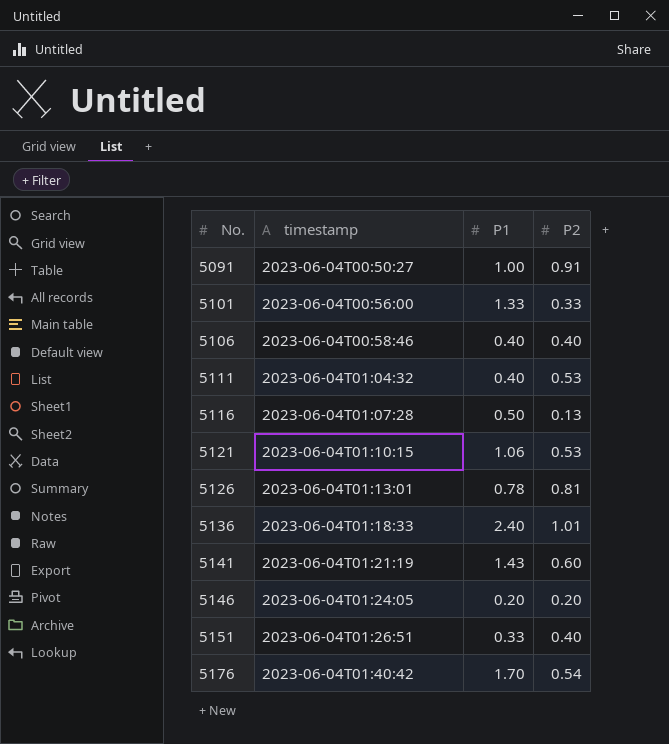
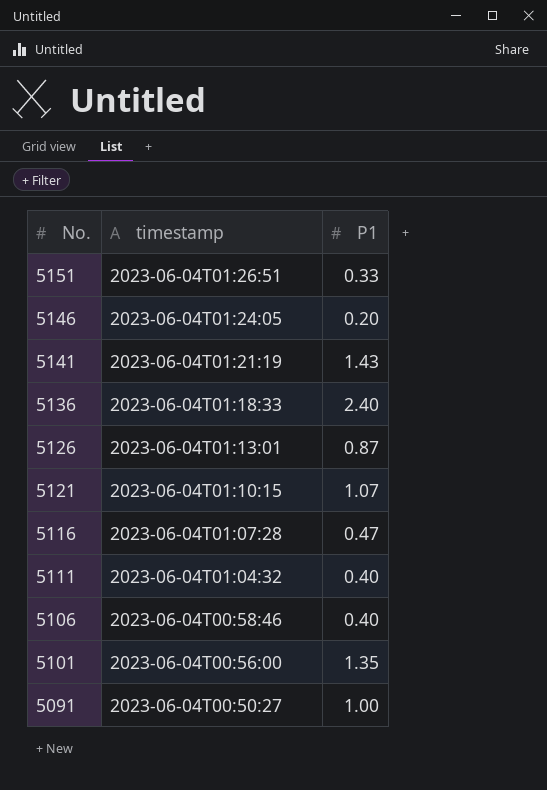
row order: No. ascending -> No. descending
column P2 | position: 4 -> none
row 5176: 2023-06-04T01:40:42 | 1.70 | 0.54 -> none
5126 | P1: 0.78 -> 0.87
5121 | P1: 1.06 -> 1.07
5116 | P1: 0.50 -> 0.47
5101 | P1: 1.33 -> 1.35

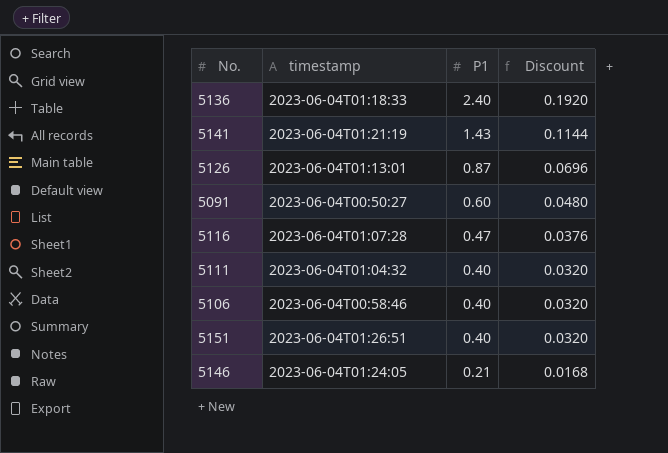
row order: No. descending -> P1 descending
column Discount | formula: none -> [P1] * 0.08
row 5121: 2023-06-04T01:10:15 | 1.07 -> none
row 5101: 2023-06-04T00:56:00 | 1.35 -> none
5091 | P1: 1.00 -> 0.60
5151 | P1: 0.33 -> 0.40
5146 | P1: 0.20 -> 0.21

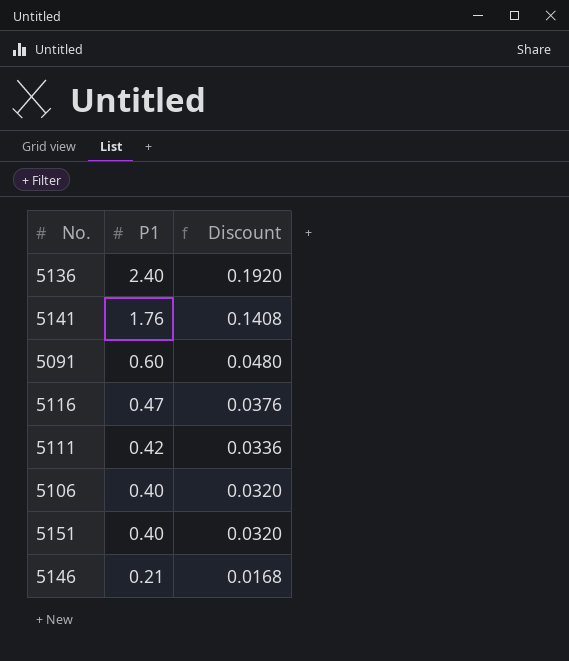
column timestamp | position: 2 -> none
row 5126: 2023-06-04T01:13:01 | 0.87 | 0.0696 -> none
5141 | P1: 1.43 -> 1.76
5141 | Discount: 0.1144 -> 0.1408
5111 | P1: 0.40 -> 0.42
5111 | Discount: 0.0320 -> 0.0336

